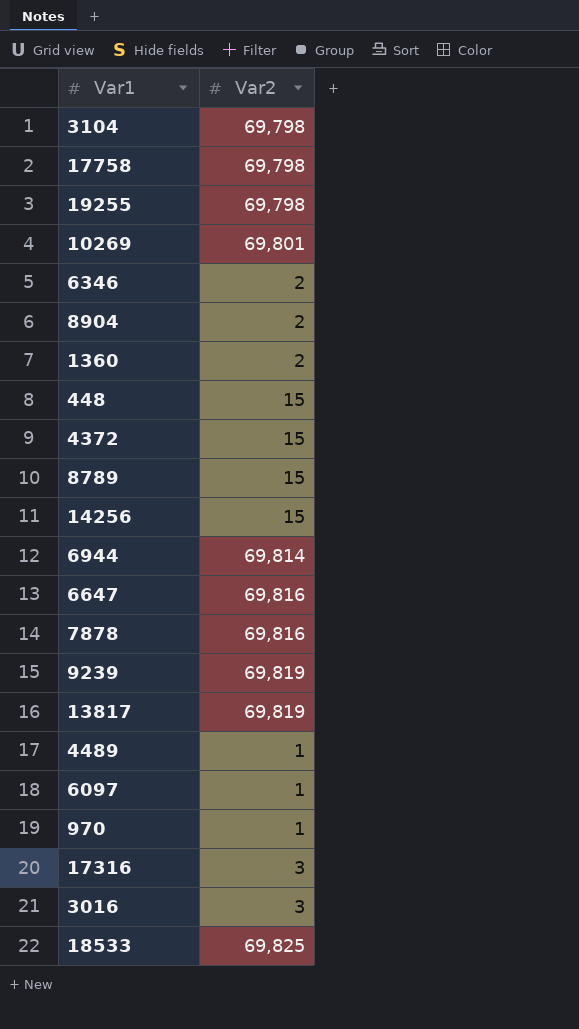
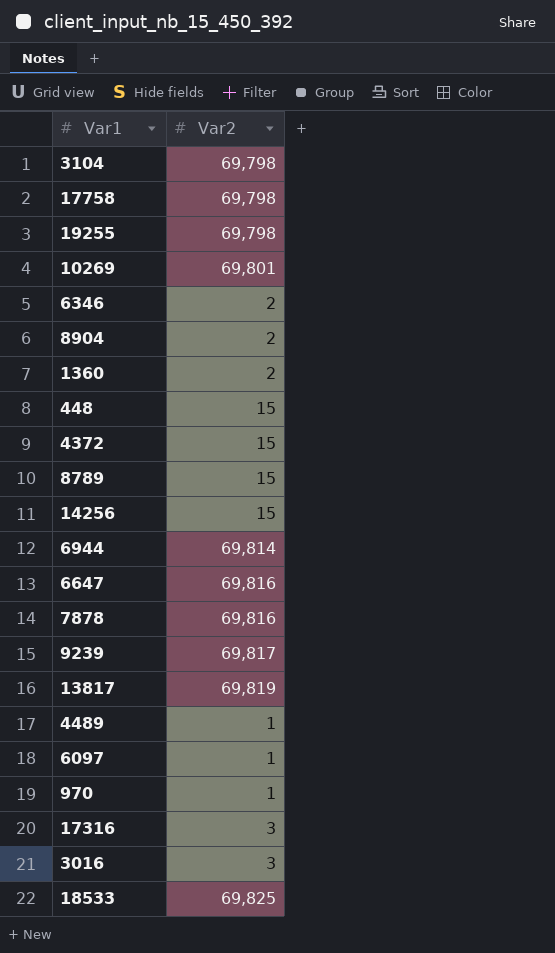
9239 | Var2: 69,819 -> 69,817

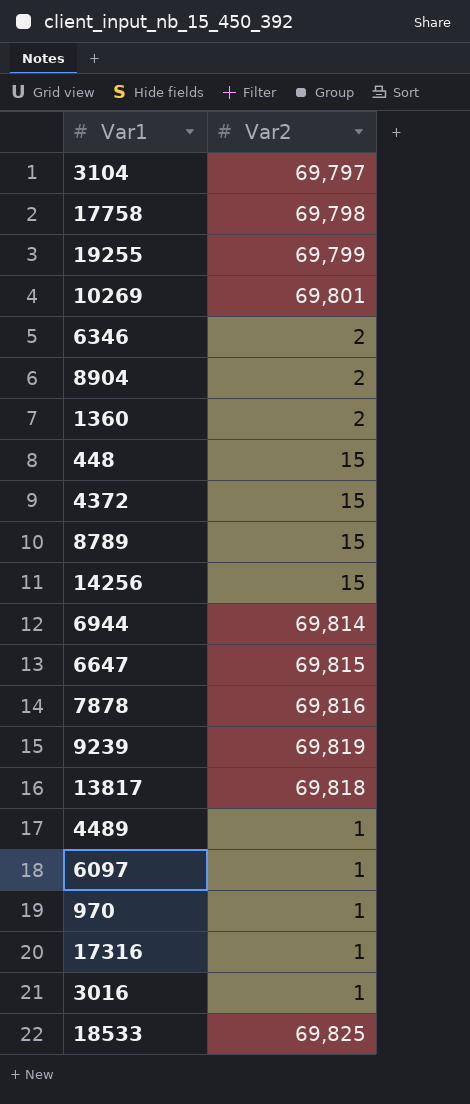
3104 | Var2: 69,798 -> 69,797
19255 | Var2: 69,798 -> 69,799
6647 | Var2: 69,816 -> 69,815
9239 | Var2: 69,817 -> 69,819
13817 | Var2: 69,819 -> 69,818
17316 | Var2: 3 -> 1
3016 | Var2: 3 -> 1

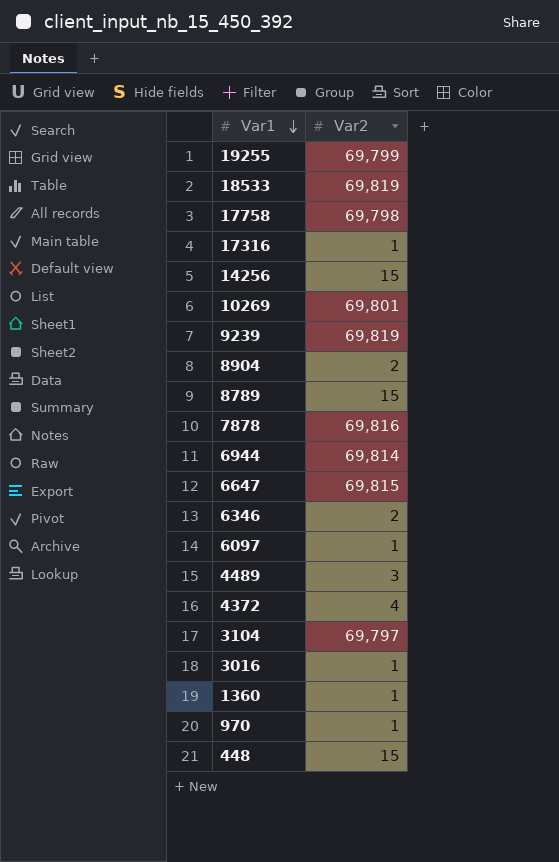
row order: none -> Var1 descending
row 13817: 69,818 -> none
18533 | Var2: 69,825 -> 69,819
4489 | Var2: 1 -> 3
4372 | Var2: 15 -> 4
1360 | Var2: 2 -> 1

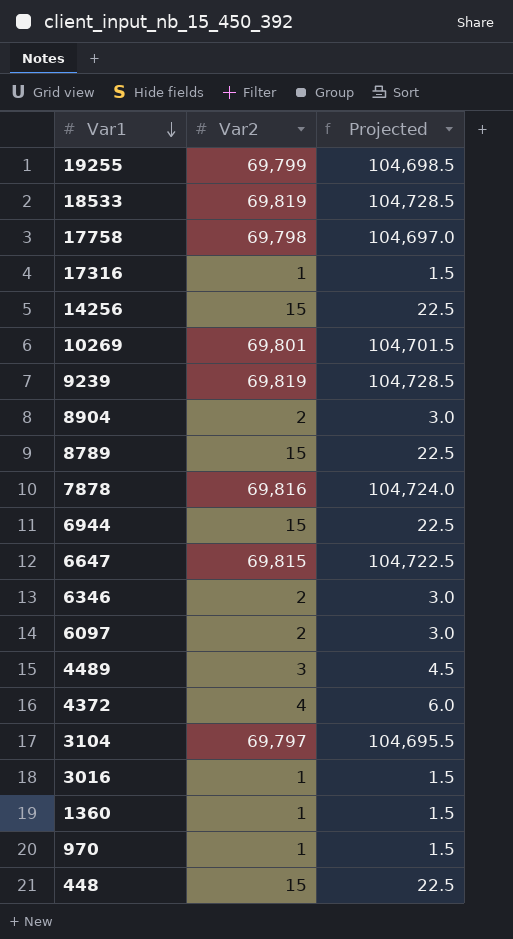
column Projected | formula: none -> [Var2] * 1.5
6944 | Var2: 69,814 -> 15
6097 | Var2: 1 -> 2

